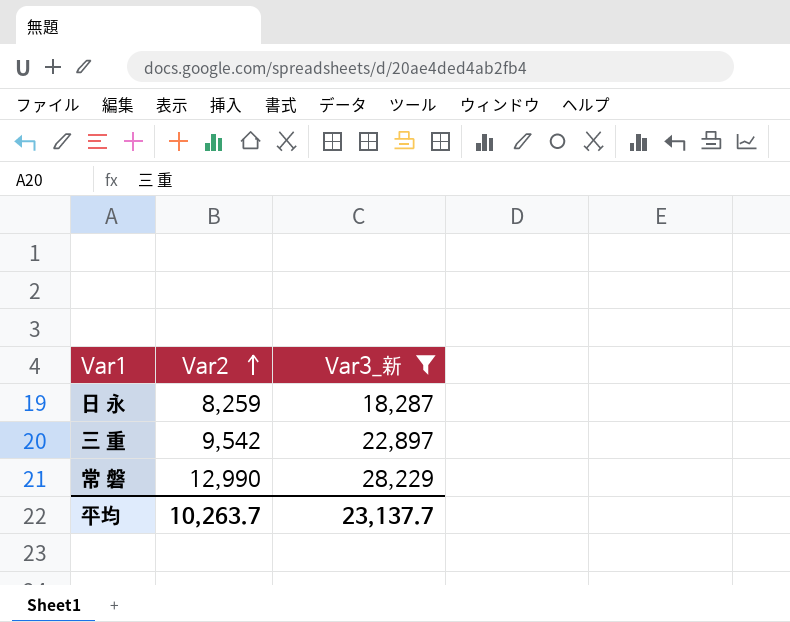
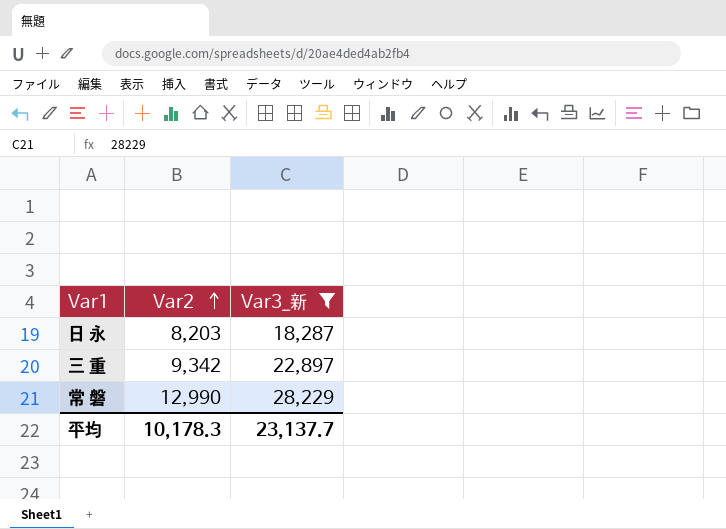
日 永 | Var2: 8,259 -> 8,203
三 重 | Var2: 9,542 -> 9,342
平均 | Var2: 10,263.7 -> 10,178.3

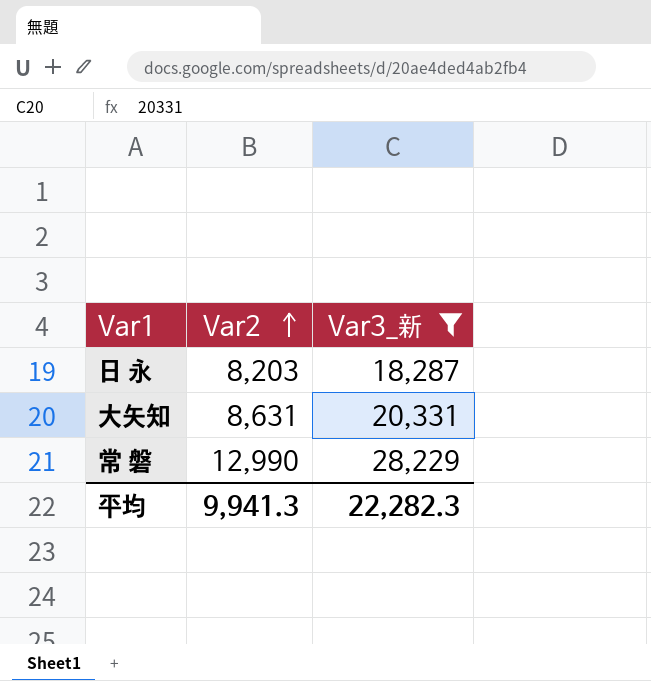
row 三 重: 9,342 | 22,897 -> none
row 大矢知: none -> 8,631 | 20,331
平均 | Var2: 10,178.3 -> 9,941.3
平均 | Var3_新: 23,137.7 -> 22,282.3

